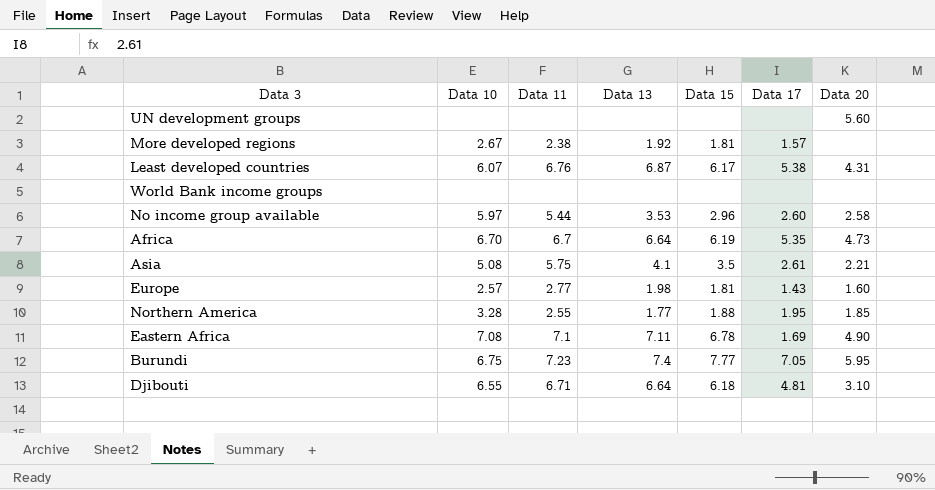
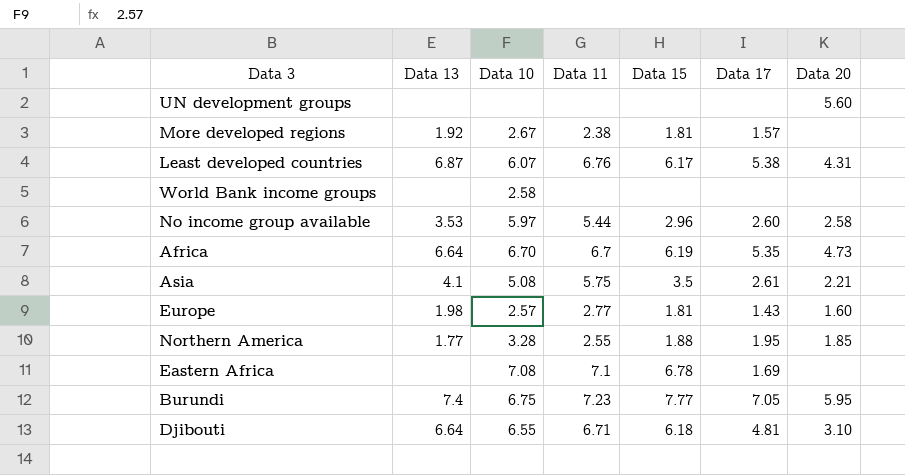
column Data 13 | position: 4 -> 2
World Bank income groups | Data 10: none -> 2.58
Eastern Africa | Data 13: 7.11 -> none
Eastern Africa | Data 20: 4.90 -> none

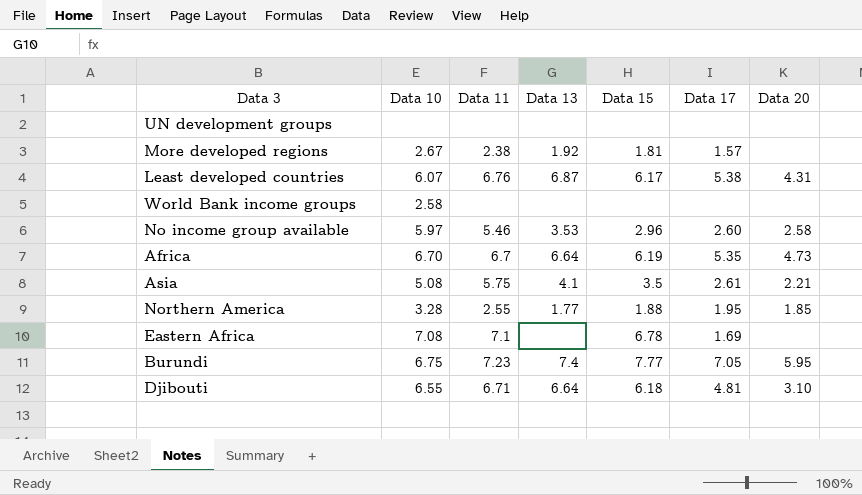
column Data 13 | position: 2 -> 4
row Europe: 1.98 | 2.57 | 2.77 | 1.81 | 1.43 | 1.60 -> none
UN development groups | Data 20: 5.60 -> none
No income group available | Data 11: 5.44 -> 5.46

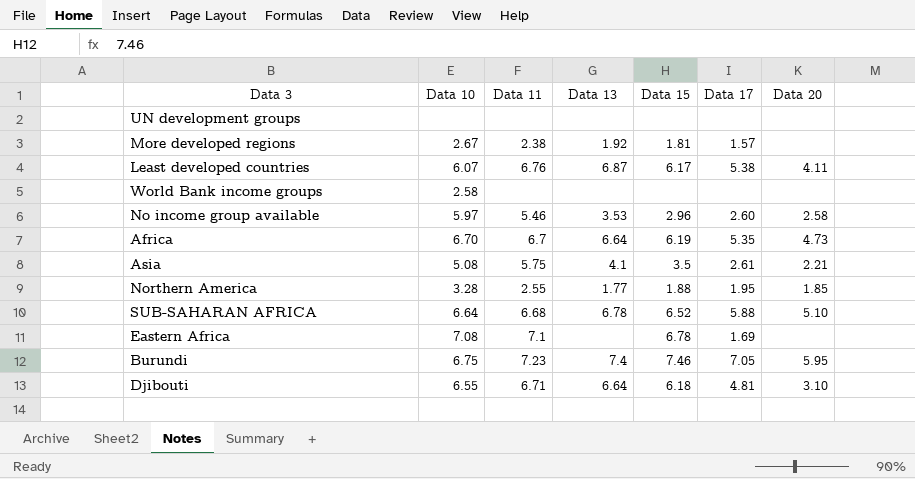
Least developed countries | Data 20: 4.31 -> 4.11
row SUB-SAHARAN AFRICA: none -> 6.64 | 6.68 | 6.78 | 6.52 | 5.88 | 5.10
Burundi | Data 15: 7.77 -> 7.46

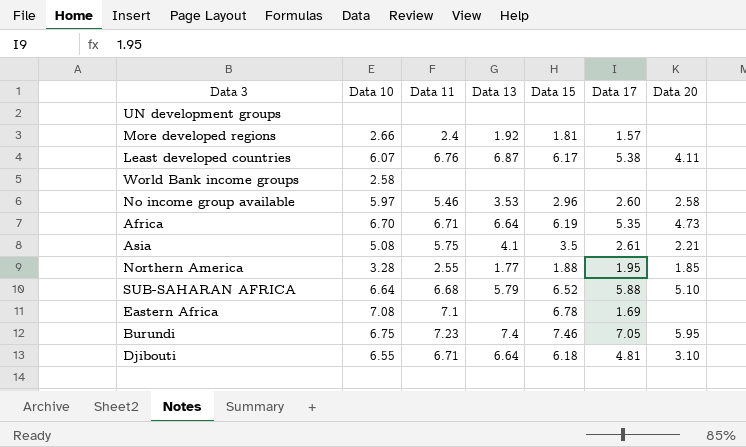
More developed regions | Data 10: 2.67 -> 2.66
More developed regions | Data 11: 2.38 -> 2.4
Africa | Data 11: 6.7 -> 6.71
SUB-SAHARAN AFRICA | Data 13: 6.78 -> 5.79

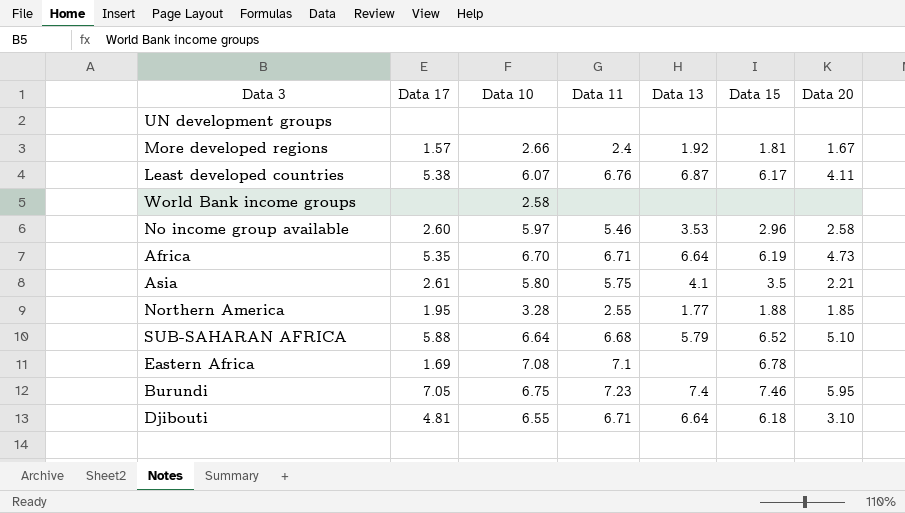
column Data 17 | position: 6 -> 2
More developed regions | Data 20: none -> 1.67
Asia | Data 10: 5.08 -> 5.80

